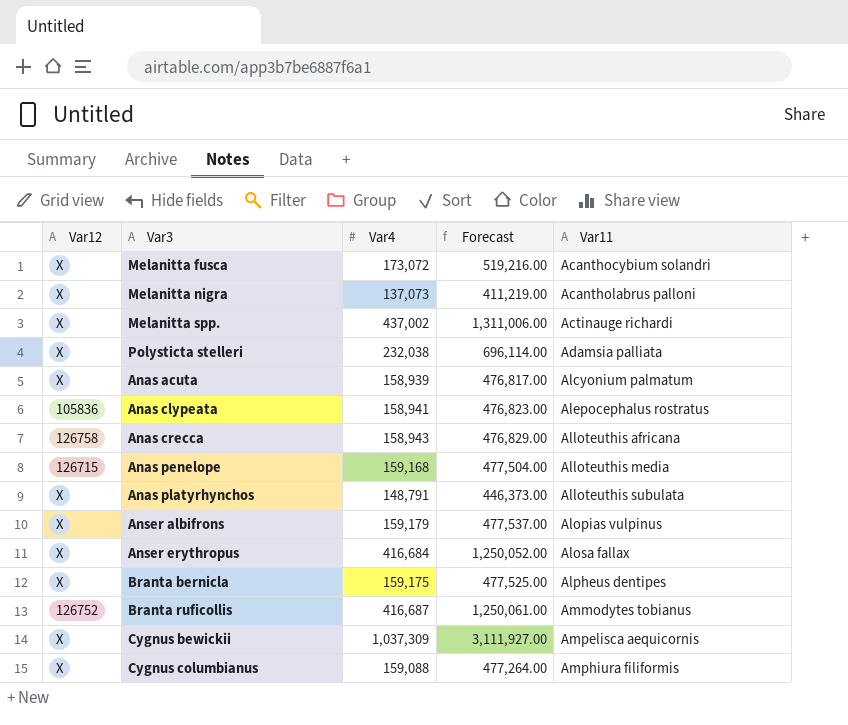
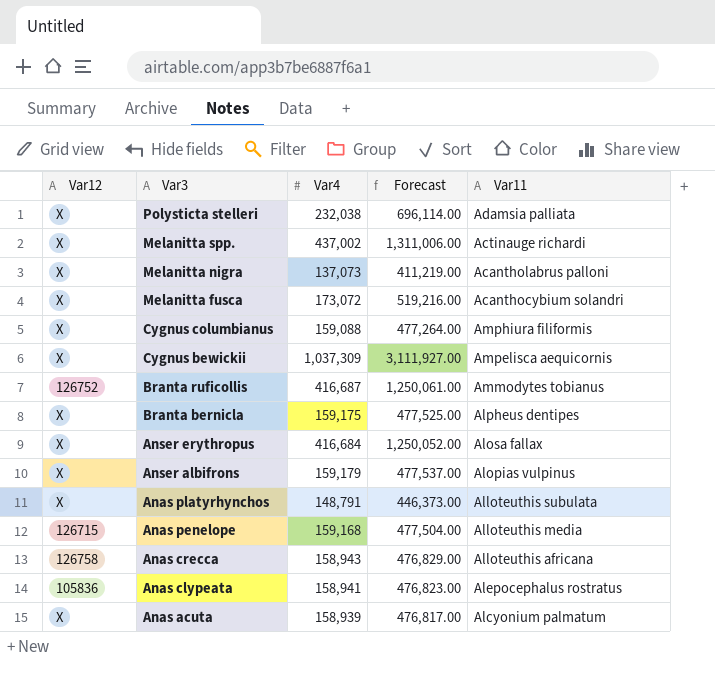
row order: Var11 ascending -> Var3 descending

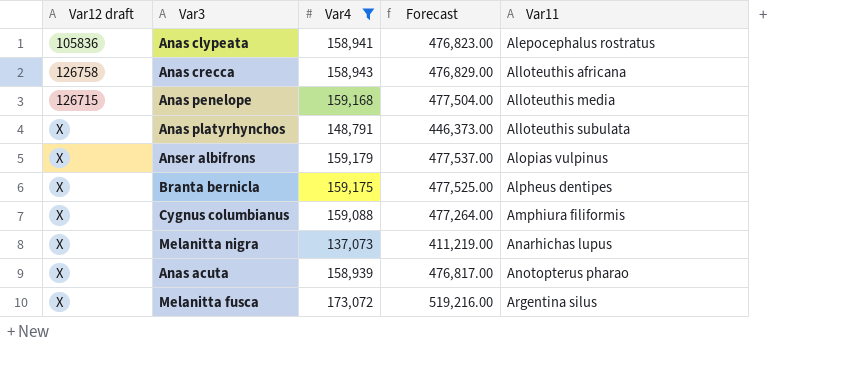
filter: none -> Var4 <= 173,072
row order: Var3 descending -> Var11 ascending
column name: Var12 -> Var12 draft
Melanitta nigra | Var11: Acantholabrus palloni -> Anarhichas lupus
Anas acuta | Var11: Alcyonium palmatum -> Anotopterus pharao
Melanitta fusca | Var11: Acanthocybium solandri -> Argentina silus

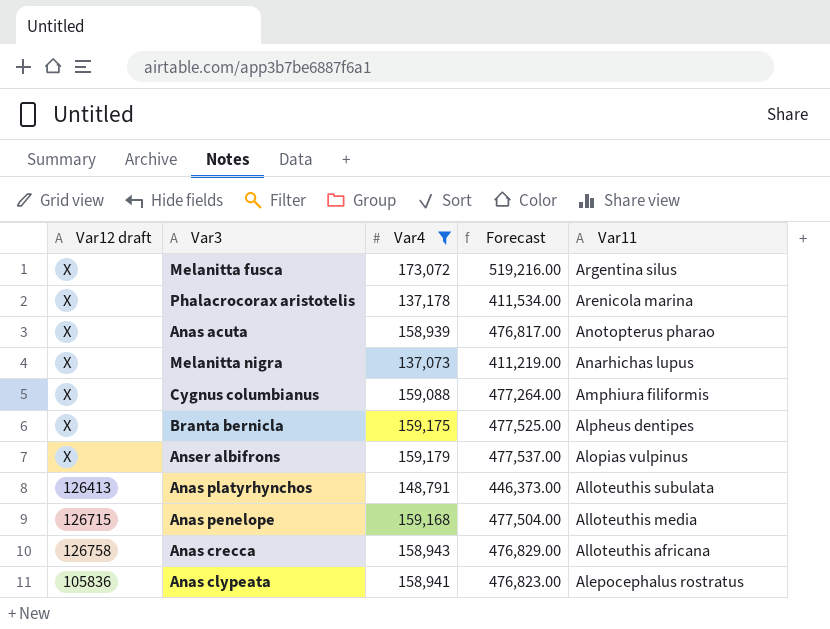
row order: Var11 ascending -> Var11 descending
row Phalacrocorax aristotelis: none -> X | 137,178 | 411,534.00 | Arenicola marina
Anas platyrhynchos | Var12 draft: X -> 126413

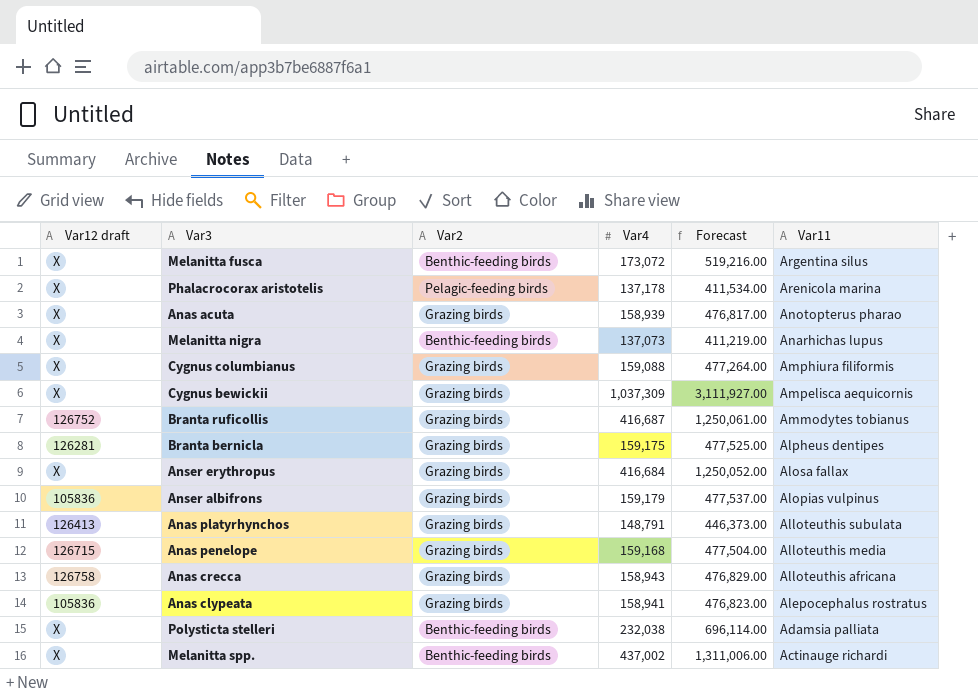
filter: Var4 <= 173,072 -> none
column Var2 | position: none -> 3
Branta bernicla | Var12 draft: X -> 126281
Anser albifrons | Var12 draft: X -> 105836

